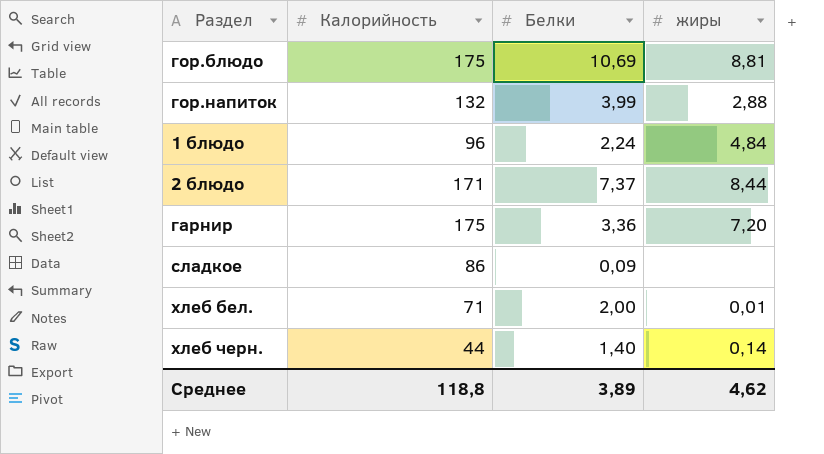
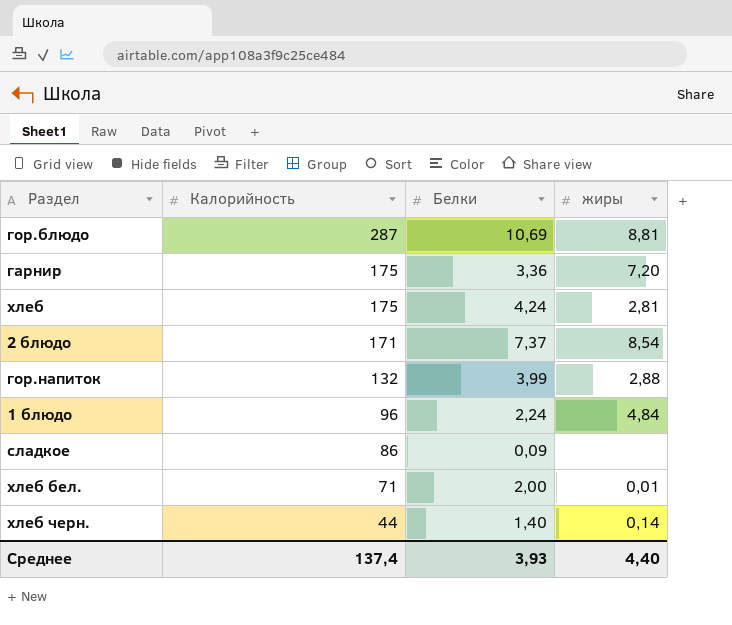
row order: none -> Калорийность descending
гор.блюдо | Калорийность: 175 -> 287
row хлеб: none -> 175 | 4,24 | 2,81
2 блюдо | жиры: 8,44 -> 8,54
Среднее | Калорийность: 118,8 -> 137,4
Среднее | Белки: 3,89 -> 3,93
Среднее | жиры: 4,62 -> 4,40

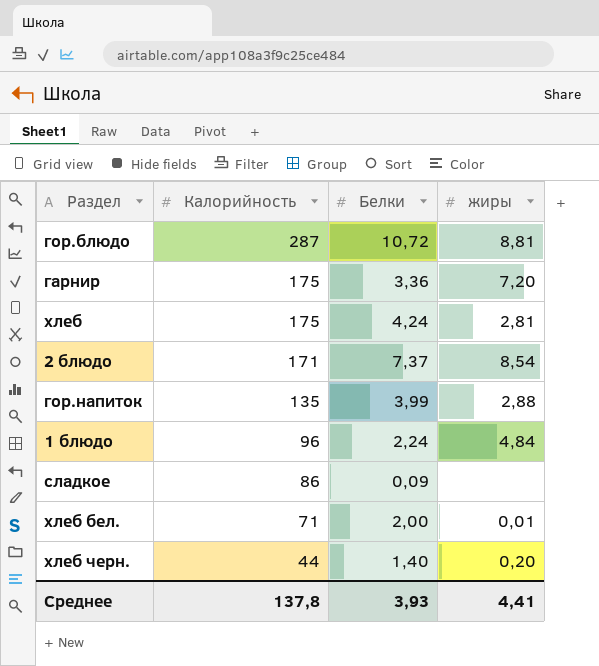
гор.блюдо | Белки: 10,69 -> 10,72
гор.напиток | Калорийность: 132 -> 135
хлеб черн. | жиры: 0,14 -> 0,20
Среднее | Калорийность: 137,4 -> 137,8
Среднее | жиры: 4,40 -> 4,41

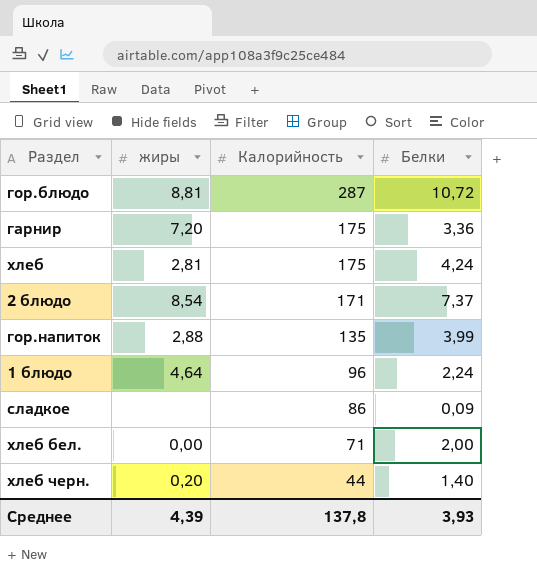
column жиры | position: 4 -> 2
1 блюдо | жиры: 4,84 -> 4,64
хлеб бел. | жиры: 0,01 -> 0,00
Среднее | жиры: 4,41 -> 4,39

